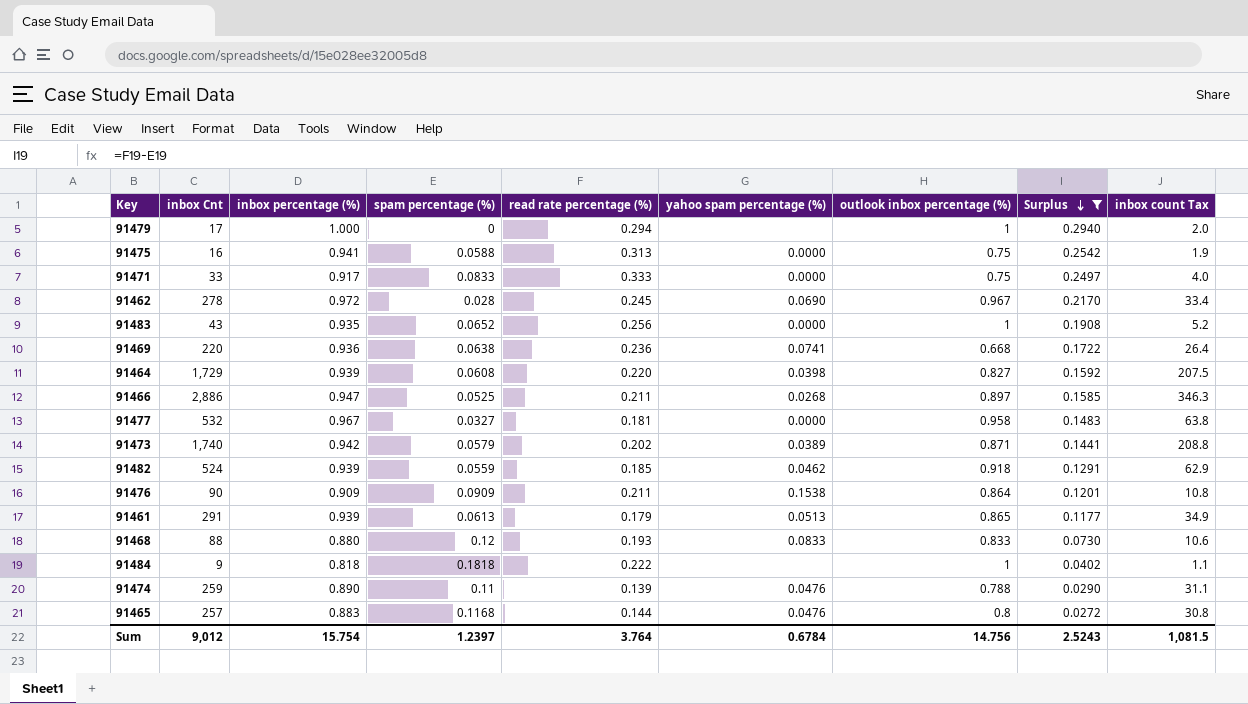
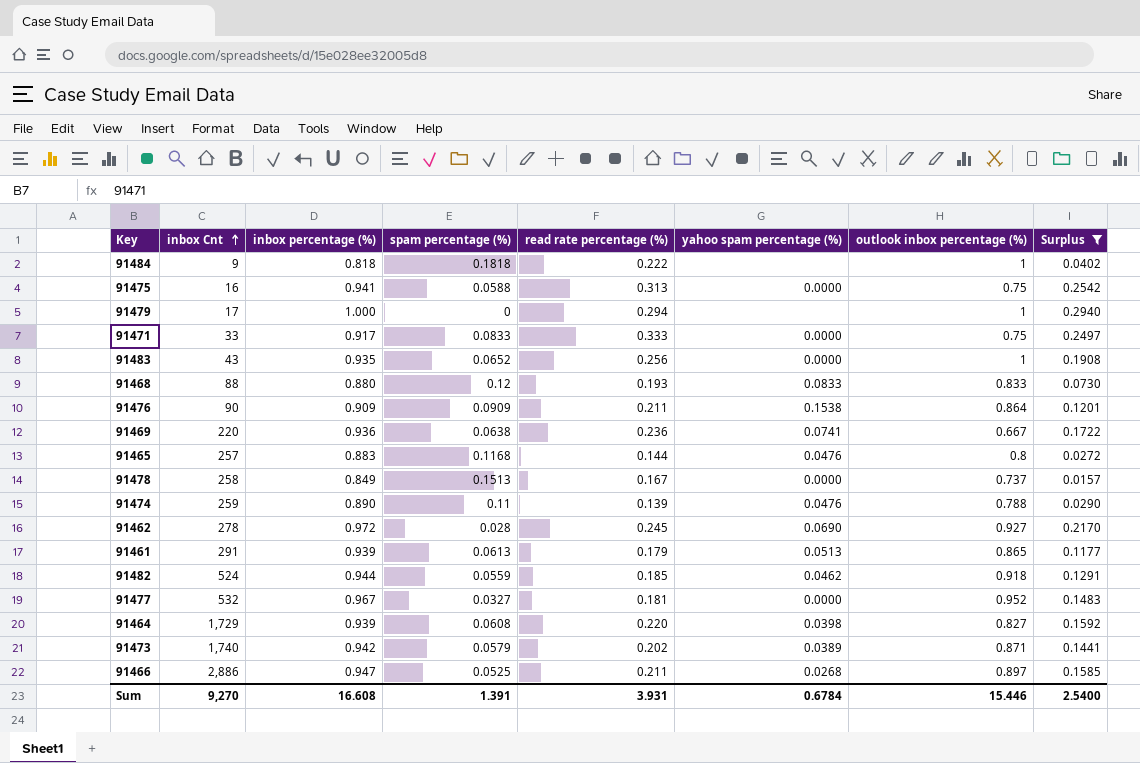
row order: Surplus descending -> inbox Cnt ascending
column inbox count Tax | formula: [inbox Cnt] * 0.12 -> none
91469 | outlook inbox percentage (%): 0.668 -> 0.667
row 91478: none -> 258 | 0.849 | 0.1513 | 0.167 | 0.0000 | 0.737 | 0.0157
91462 | outlook inbox percentage (%): 0.967 -> 0.927
91482 | inbox percentage (%): 0.939 -> 0.944
91477 | outlook inbox percentage (%): 0.958 -> 0.952
Sum | inbox Cnt: 9,012 -> 9,270
Sum | inbox percentage (%): 15.754 -> 16.608
Sum | spam percentage (%): 1.2397 -> 1.391
Sum | read rate percentage (%): 3.764 -> 3.931
Sum | outlook inbox percentage (%): 14.756 -> 15.446
Sum | Surplus: 2.5243 -> 2.5400

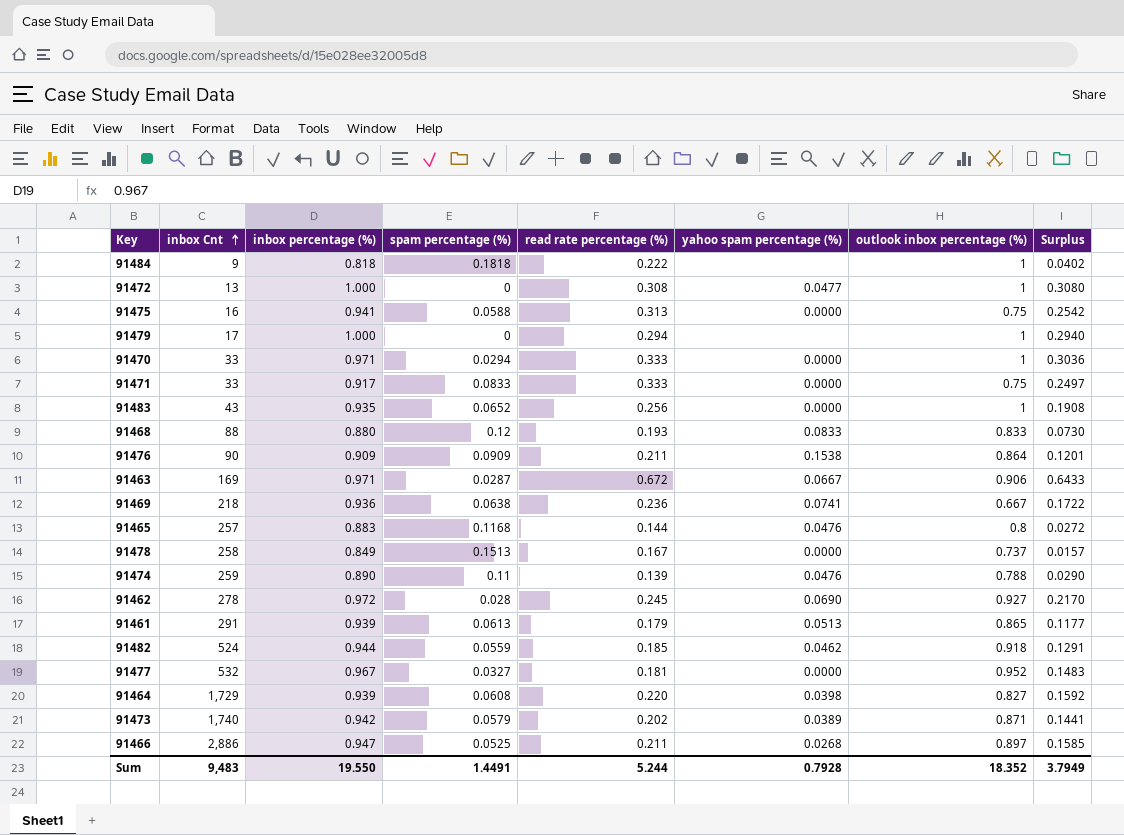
filter: Surplus <= 0.2940 -> none
91469 | inbox Cnt: 220 -> 218
Sum | inbox Cnt: 9,270 -> 9,483
Sum | inbox percentage (%): 16.608 -> 19.550
Sum | spam percentage (%): 1.391 -> 1.4491
Sum | read rate percentage (%): 3.931 -> 5.244
Sum | yahoo spam percentage (%): 0.6784 -> 0.7928
Sum | outlook inbox percentage (%): 15.446 -> 18.352
Sum | Surplus: 2.5400 -> 3.7949

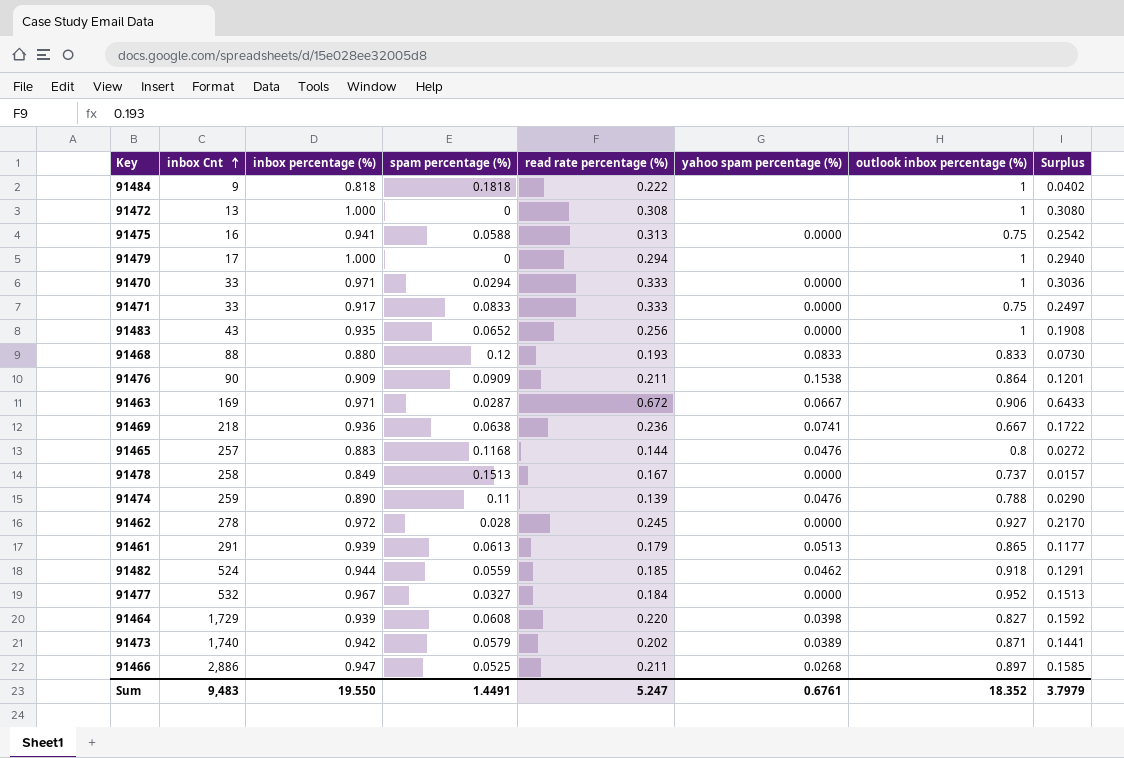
91472 | yahoo spam percentage (%): 0.0477 -> none
91462 | yahoo spam percentage (%): 0.0690 -> 0.0000
91477 | read rate percentage (%): 0.181 -> 0.184
91477 | Surplus: 0.1483 -> 0.1513
Sum | read rate percentage (%): 5.244 -> 5.247
Sum | yahoo spam percentage (%): 0.7928 -> 0.6761
Sum | Surplus: 3.7949 -> 3.7979

